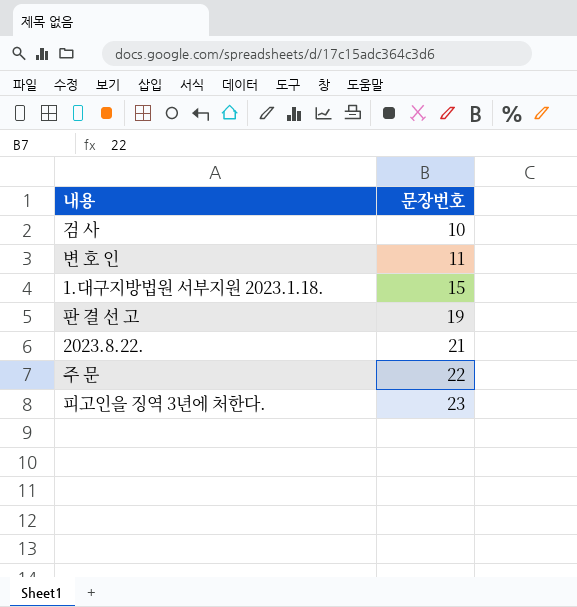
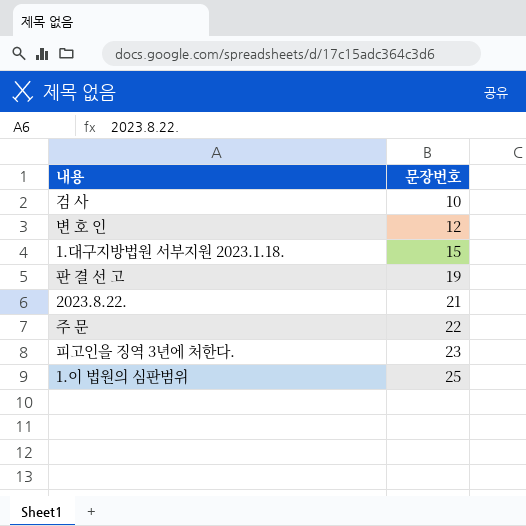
변 호 인 | 문장번호: 11 -> 12
row 1.이 법원의 심판범위: none -> 25

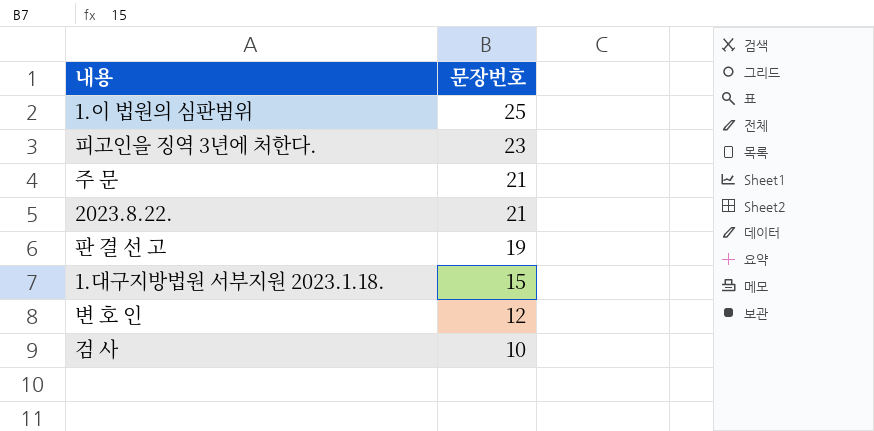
row order: 문장번호 ascending -> 문장번호 descending
주 문 | 문장번호: 22 -> 21

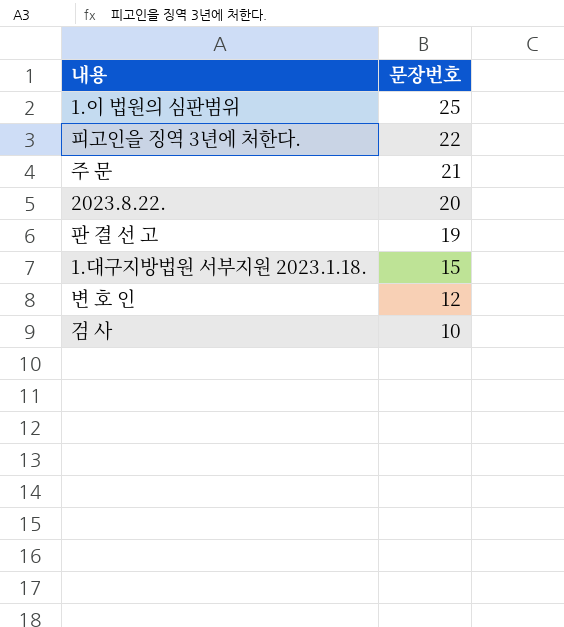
피고인을 징역 3년에 처한다. | 문장번호: 23 -> 22
2023.8.22. | 문장번호: 21 -> 20

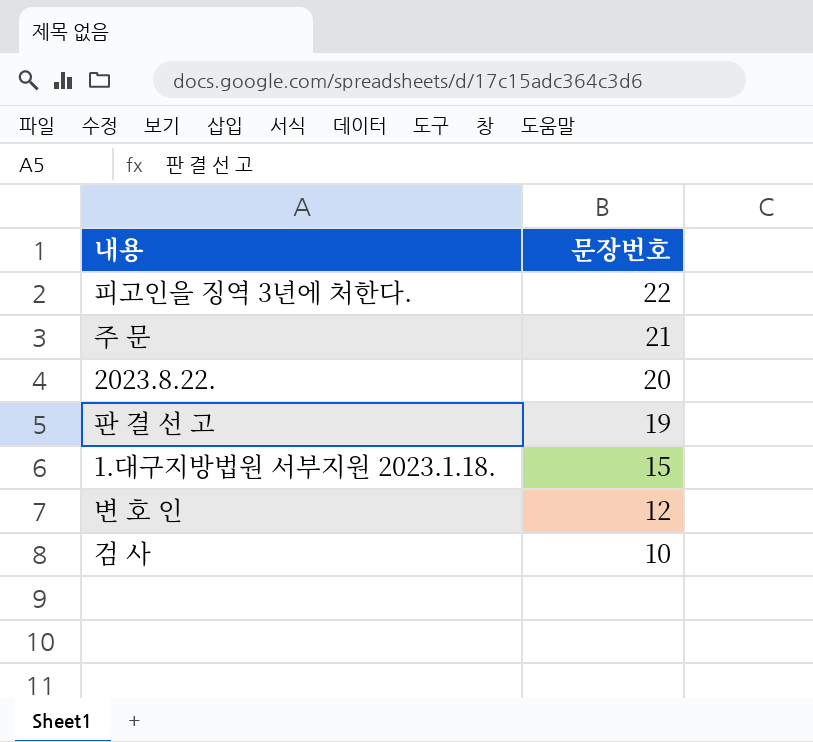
row 1.이 법원의 심판범위: 25 -> none

